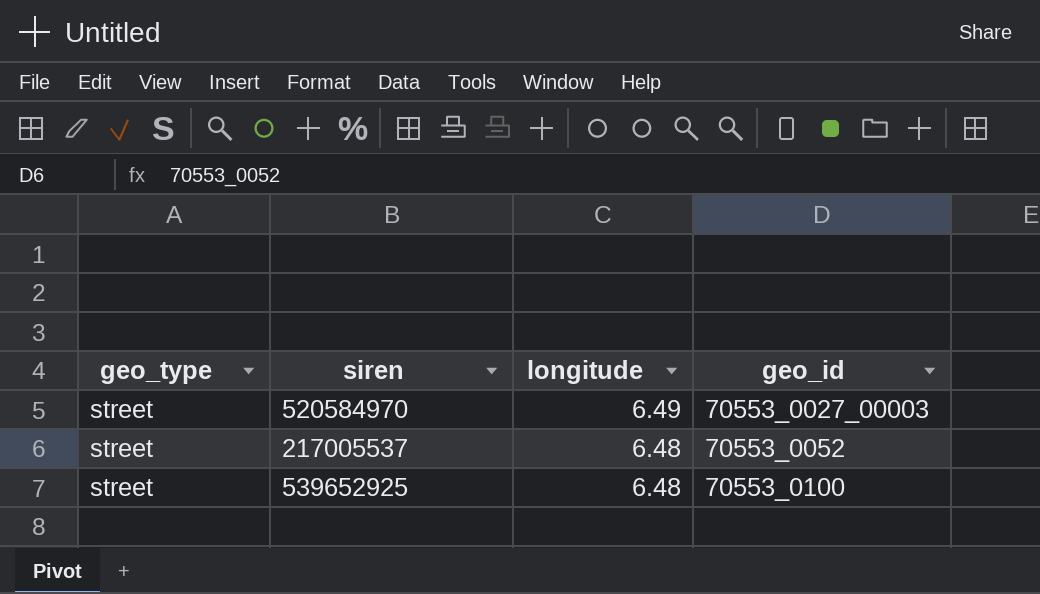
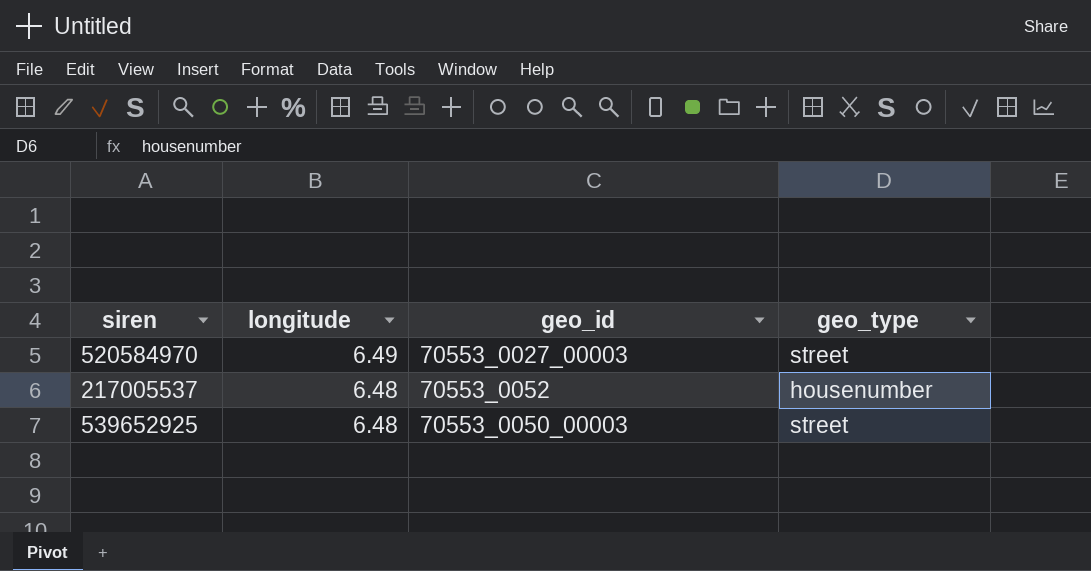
column geo_type | position: 1 -> 4
217005537 | geo_type: street -> housenumber
539652925 | geo_id: 70553_0100 -> 70553_0050_00003

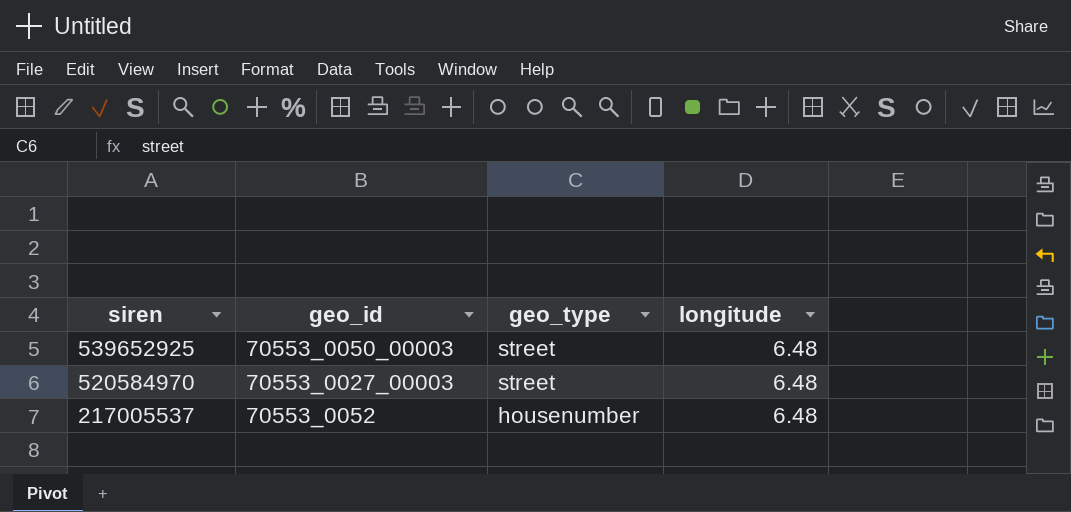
row order: longitude descending -> siren descending
column longitude | position: 2 -> 4
520584970 | longitude: 6.49 -> 6.48

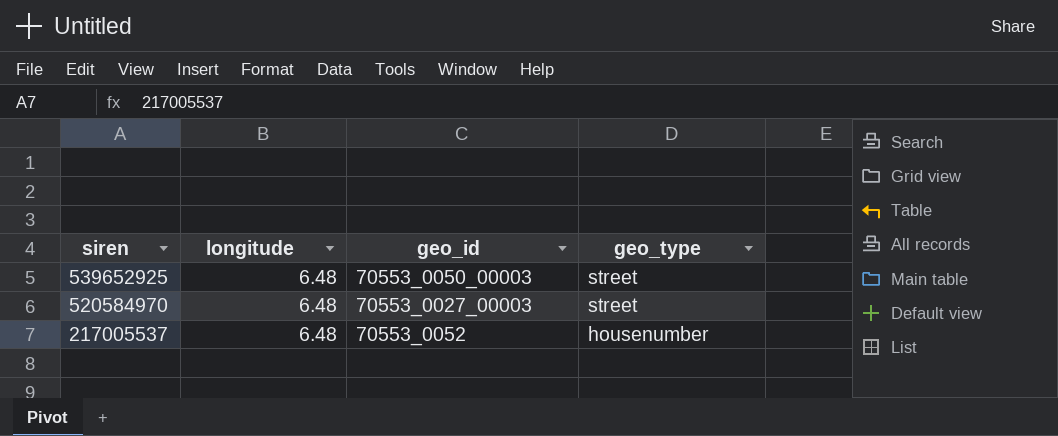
column longitude | position: 4 -> 2

